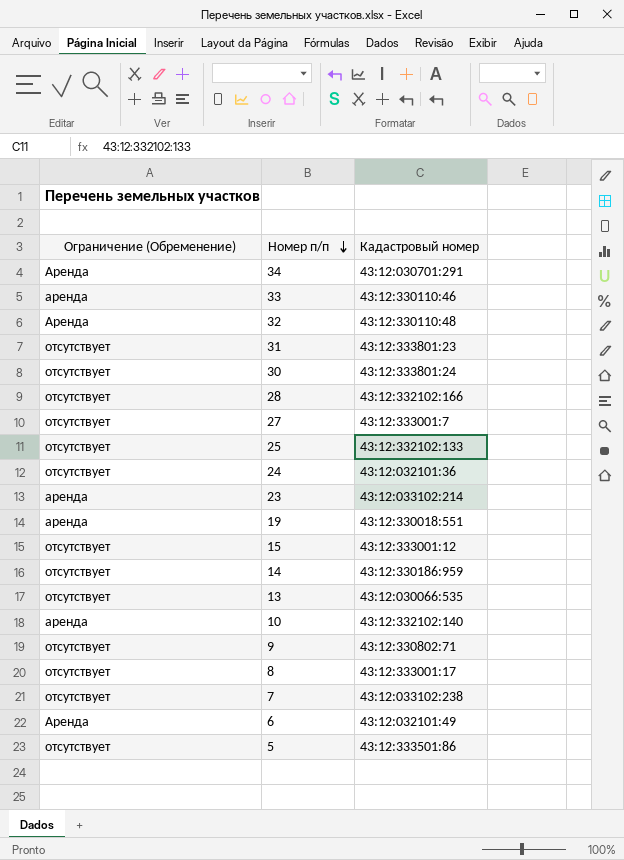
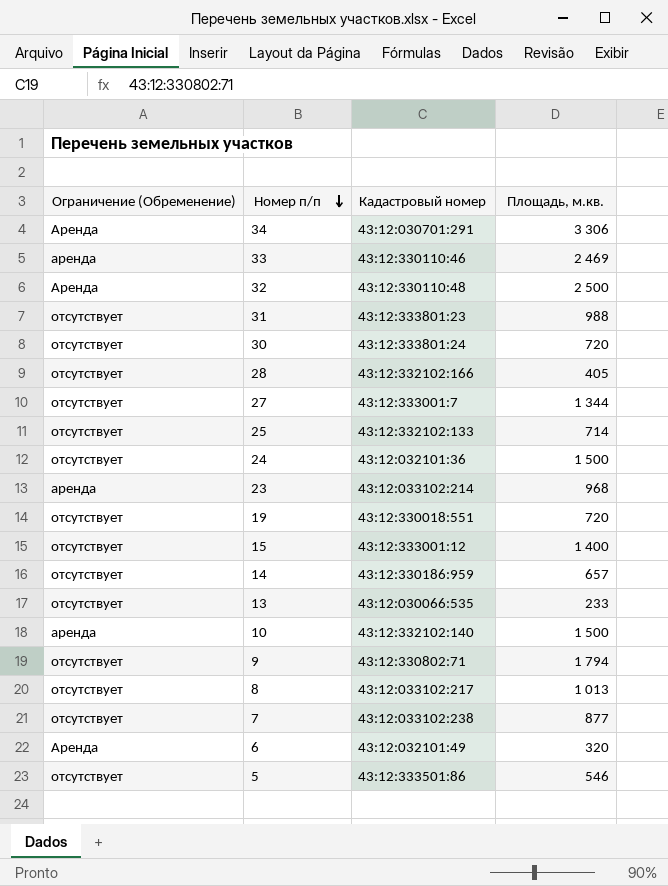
column Площадь, м.кв. | position: none -> 4
19 | Ограничение (Обременение): аренда -> отсутствует
8 | Кадастровый номер: 43:12:333001:17 -> 43:12:033102:217

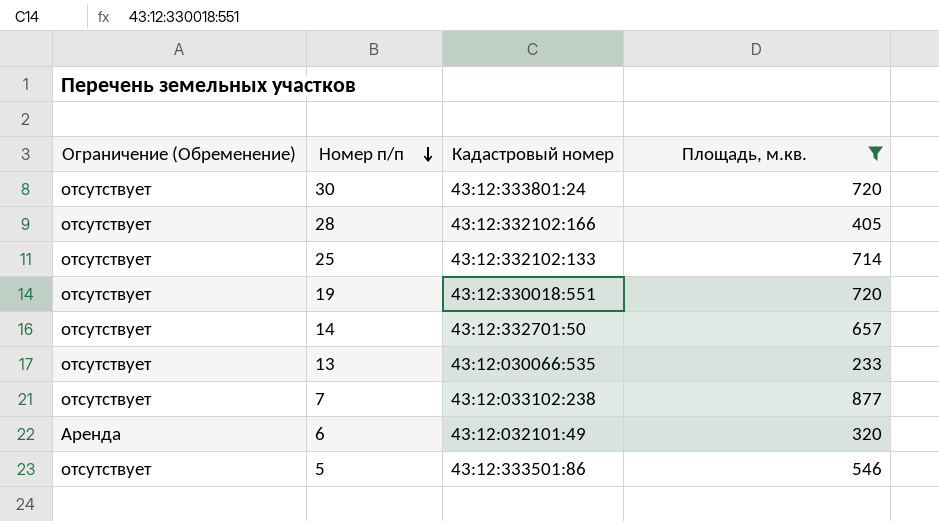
filter: none -> Площадь, м.кв. <= 877
14 | Кадастровый номер: 43:12:330186:959 -> 43:12:332701:50

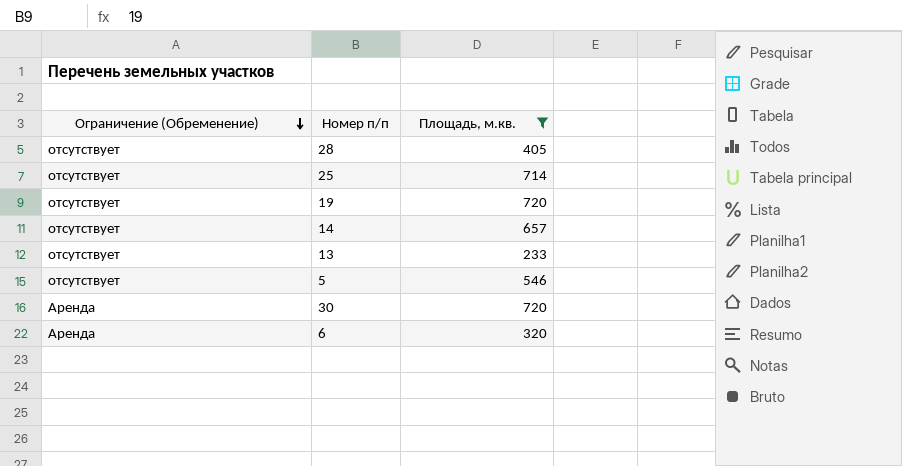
row order: Номер п/п descending -> Ограничение (Обременение) descending
column Кадастровый номер | position: 3 -> none
row 7: отсутствует | 43:12:033102:238 | 877 -> none
30 | Ограничение (Обременение): отсутствует -> Аренда

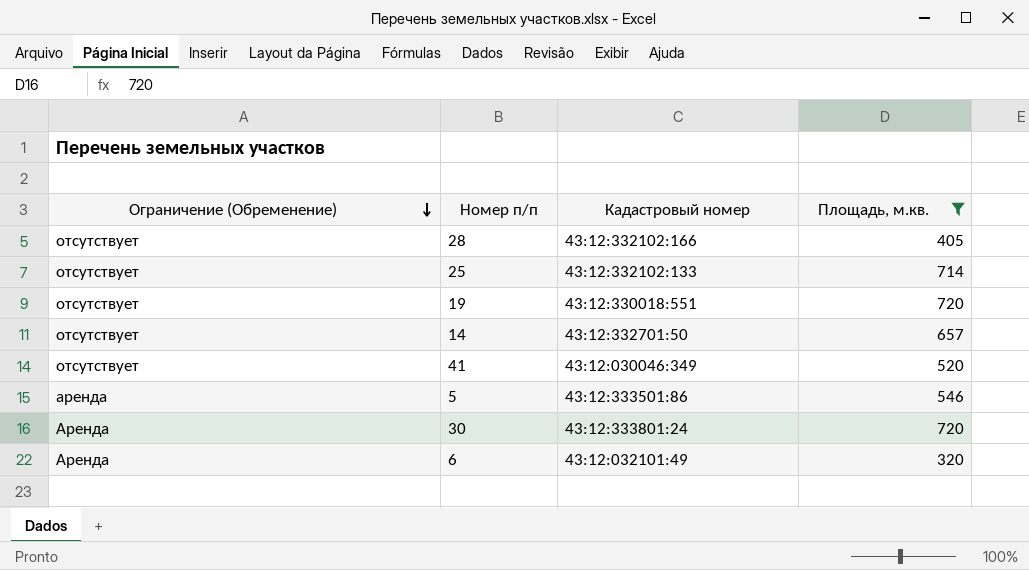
column Кадастровый номер | position: none -> 3
row 13: отсутствует | 233 -> none
row 41: none -> отсутствует | 43:12:030046:349 | 520
5 | Ограничение (Обременение): отсутствует -> аренда

